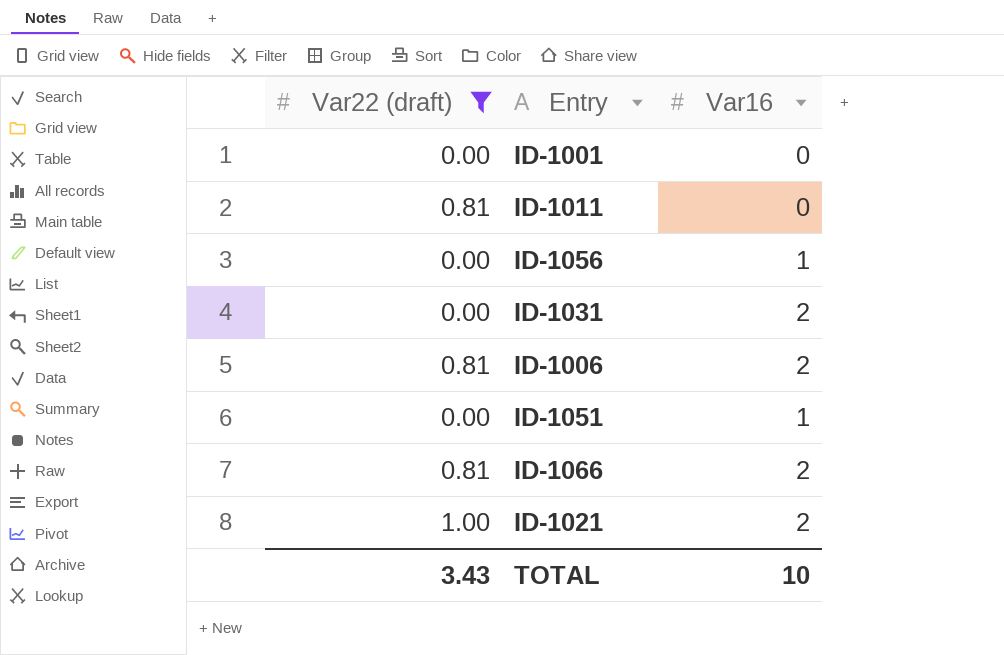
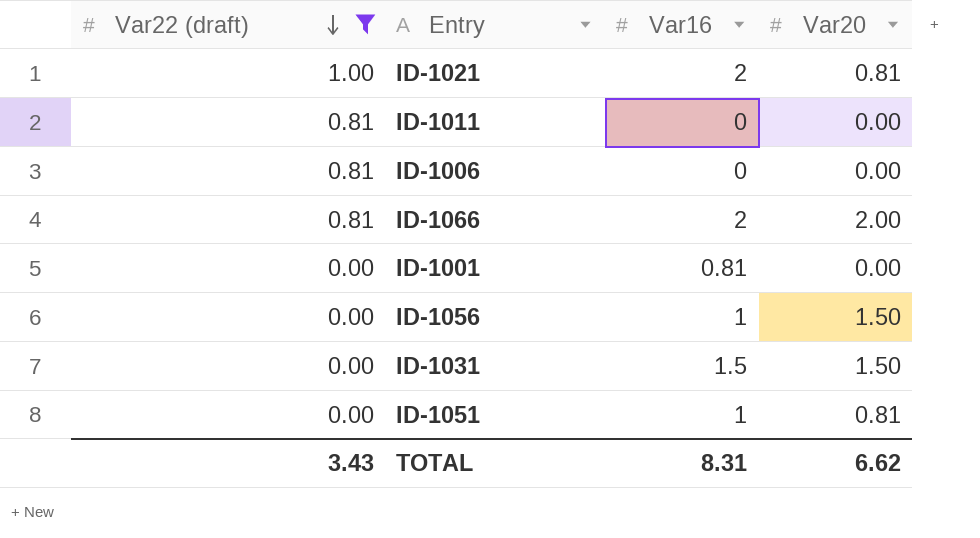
row order: none -> Var22 (draft) descending
column Var20 | position: none -> 4
ID-1006 | Var16: 2 -> 0
ID-1001 | Var16: 0 -> 0.81
ID-1031 | Var16: 2 -> 1.5
TOTAL | Var16: 10 -> 8.31

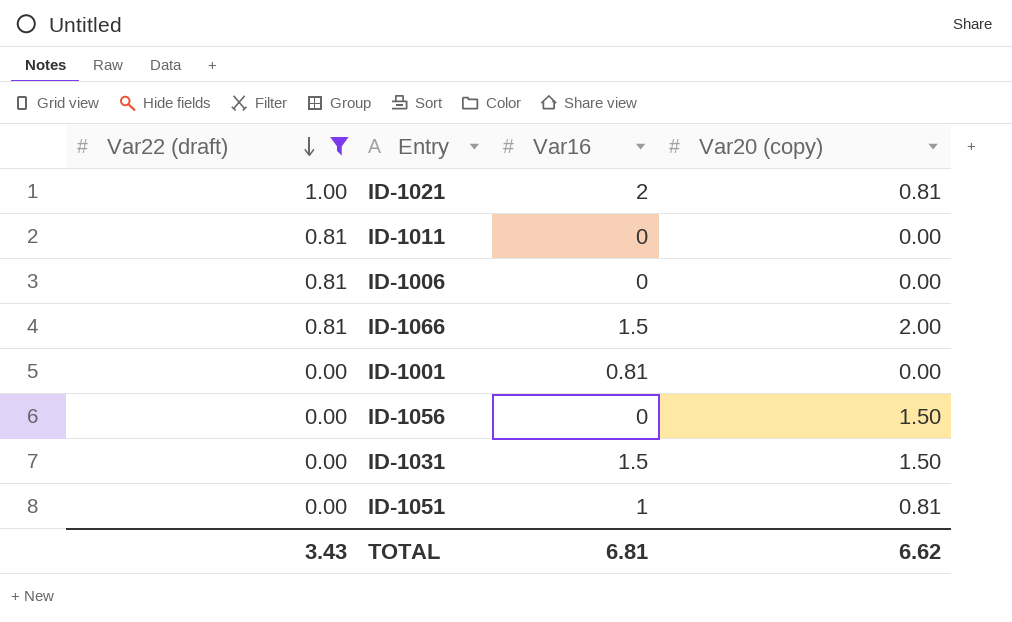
column name: Var20 -> Var20 (copy)
ID-1066 | Var16: 2 -> 1.5
ID-1056 | Var16: 1 -> 0
TOTAL | Var16: 8.31 -> 6.81

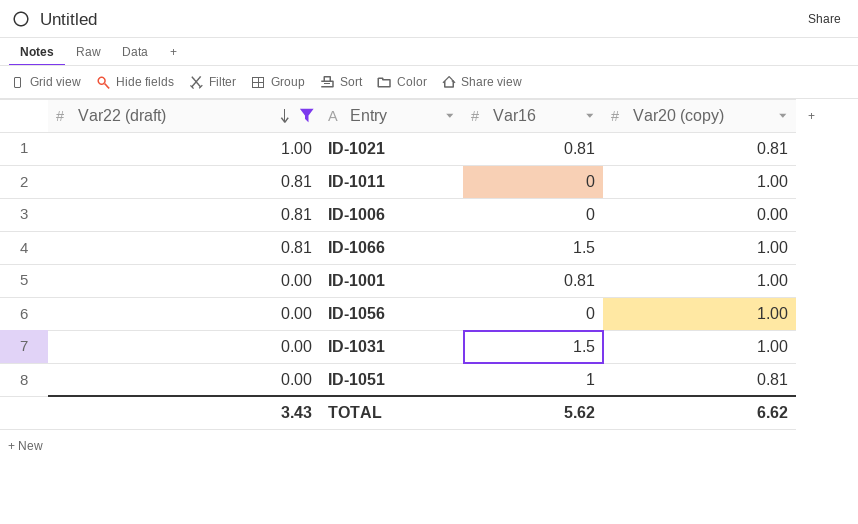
ID-1021 | Var16: 2 -> 0.81
ID-1011 | Var20 (copy): 0.00 -> 1.00
ID-1066 | Var20 (copy): 2.00 -> 1.00
ID-1001 | Var20 (copy): 0.00 -> 1.00
ID-1056 | Var20 (copy): 1.50 -> 1.00
ID-1031 | Var20 (copy): 1.50 -> 1.00
TOTAL | Var16: 6.81 -> 5.62

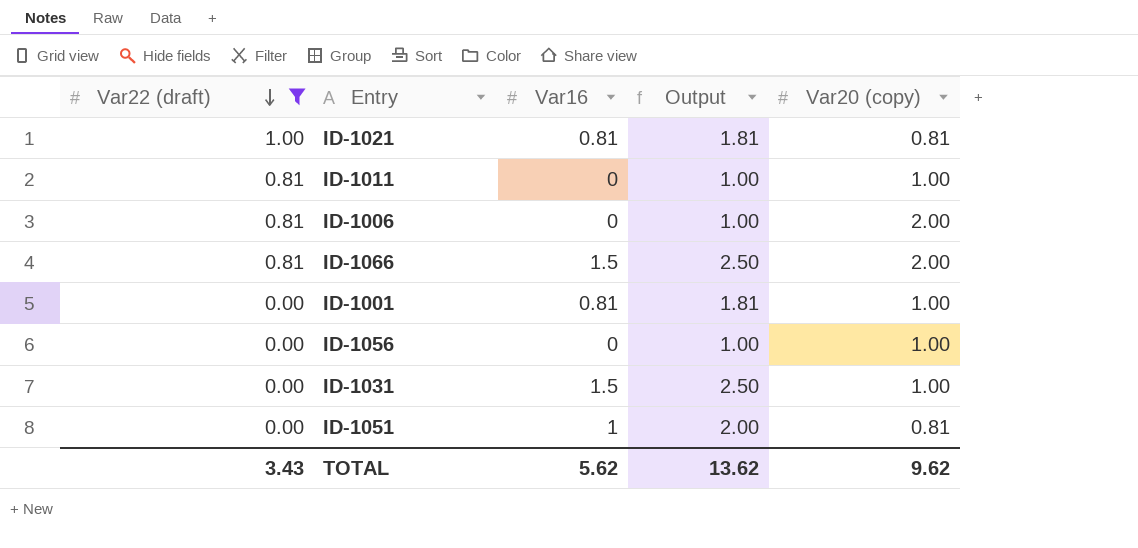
column Output | formula: none -> [Var16] + 1
ID-1006 | Var20 (copy): 0.00 -> 2.00
ID-1066 | Var20 (copy): 1.00 -> 2.00
TOTAL | Var20 (copy): 6.62 -> 9.62

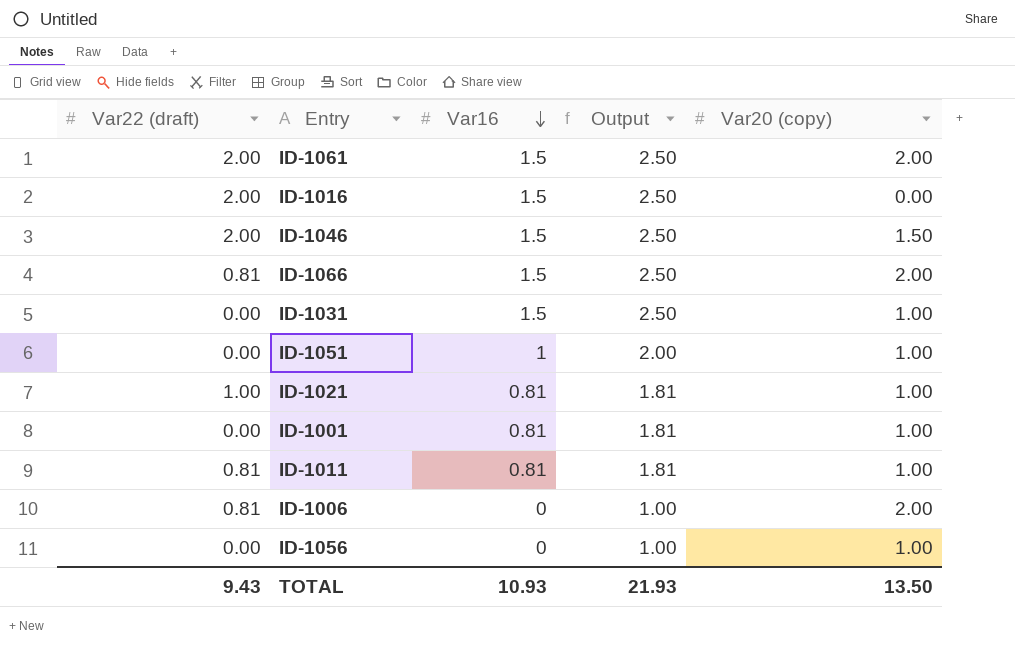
filter: Var22 (draft) != 2.00 -> none
row order: Var22 (draft) descending -> Var16 descending
ID-1051 | Var20 (copy): 0.81 -> 1.00
ID-1021 | Var20 (copy): 0.81 -> 1.00
ID-1011 | Var16: 0 -> 0.81
ID-1011 | Output: 1.00 -> 1.81
TOTAL | Var22 (draft): 3.43 -> 9.43
TOTAL | Var16: 5.62 -> 10.93
TOTAL | Output: 13.62 -> 21.93
TOTAL | Var20 (copy): 9.62 -> 13.50

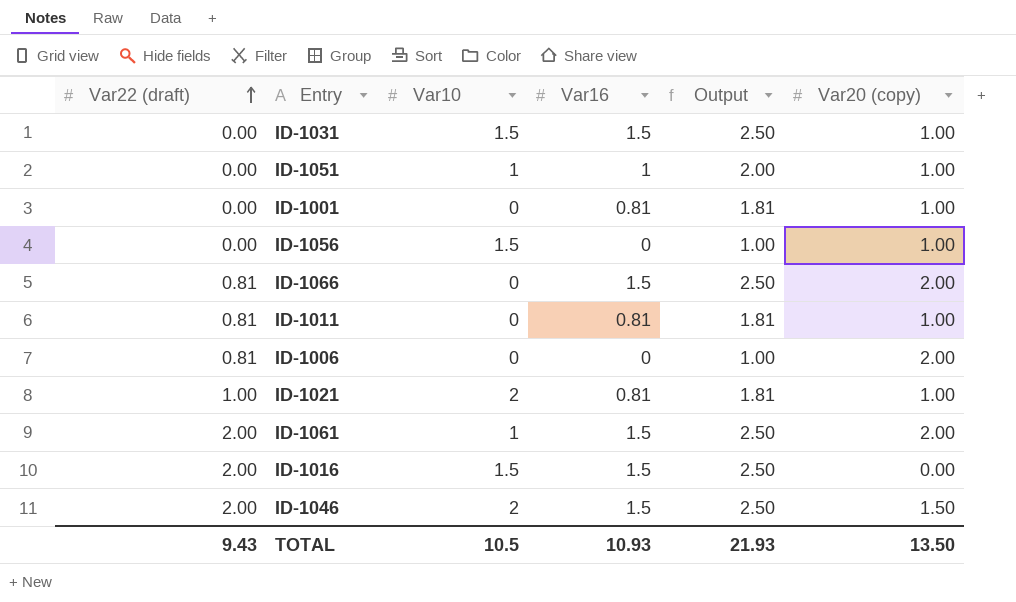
row order: Var16 descending -> Var22 (draft) ascending
column Var10 | position: none -> 3

